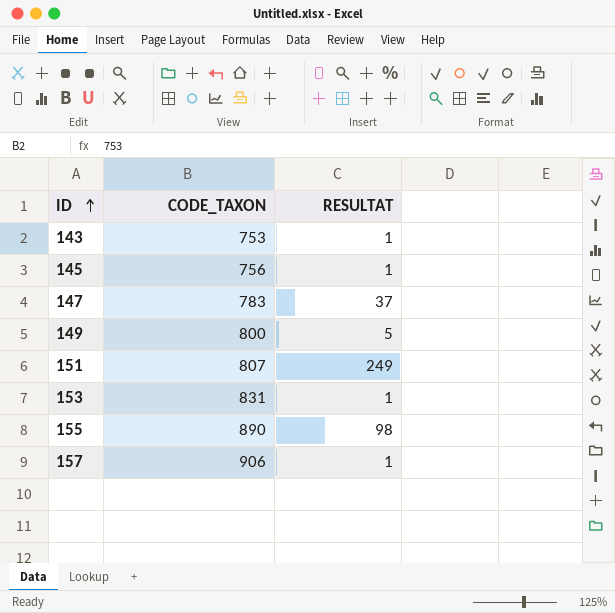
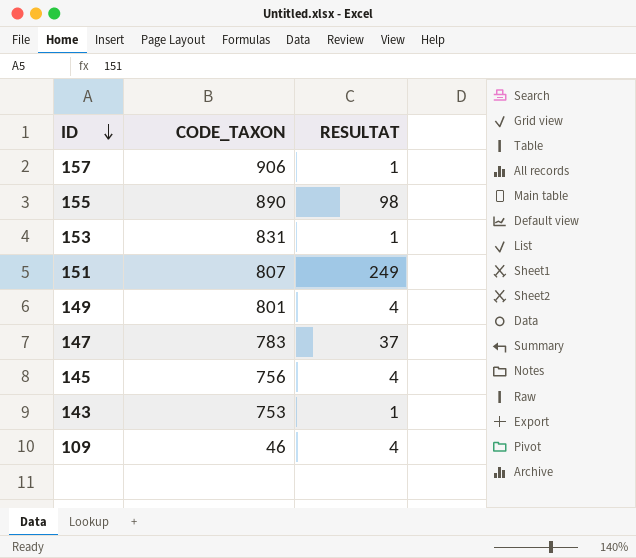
row order: ID ascending -> ID descending
149 | CODE_TAXON: 800 -> 801
149 | RESULTAT: 5 -> 4
145 | RESULTAT: 1 -> 4
row 109: none -> 46 | 4

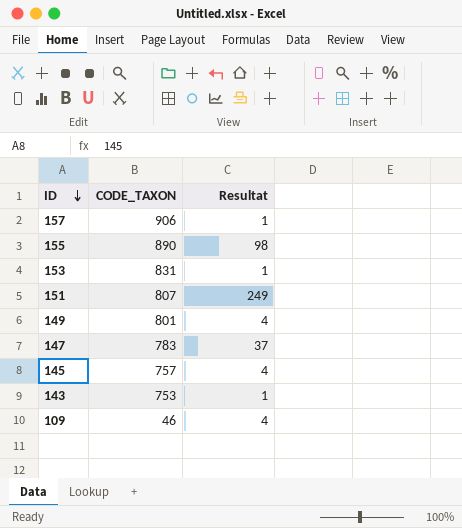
column name: RESULTAT -> Resultat
145 | CODE_TAXON: 756 -> 757

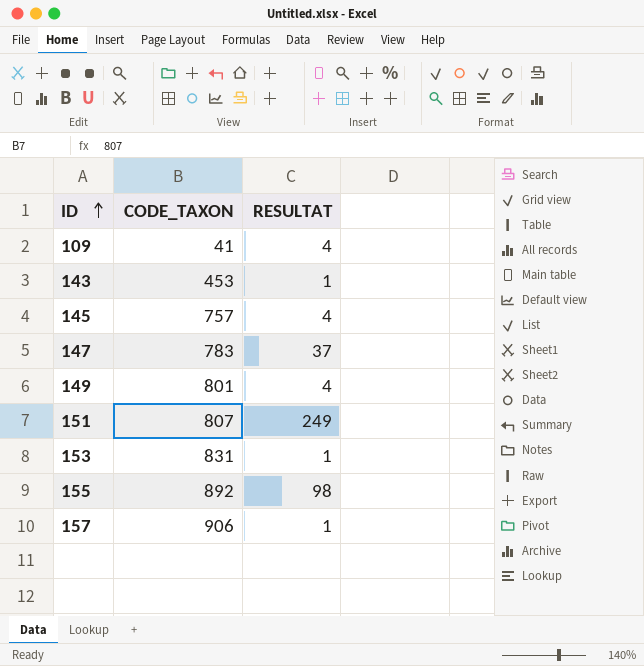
row order: ID descending -> ID ascending
column name: Resultat -> RESULTAT
109 | CODE_TAXON: 46 -> 41
143 | CODE_TAXON: 753 -> 453
155 | CODE_TAXON: 890 -> 892

